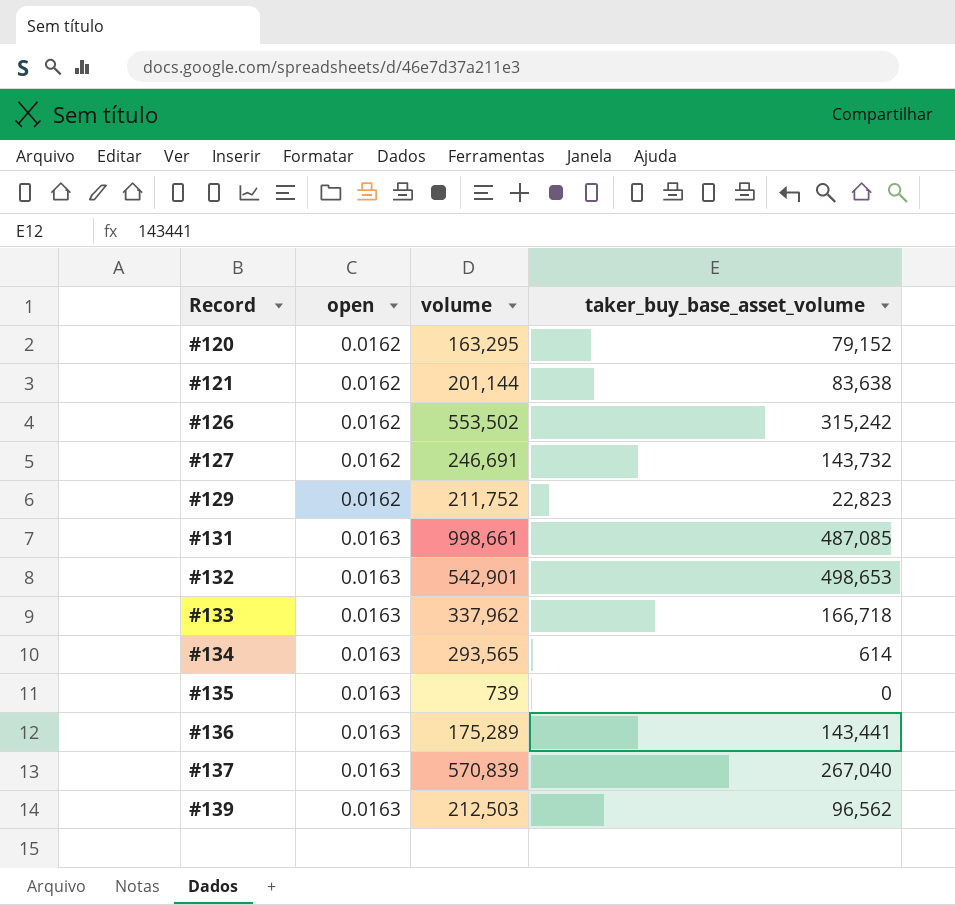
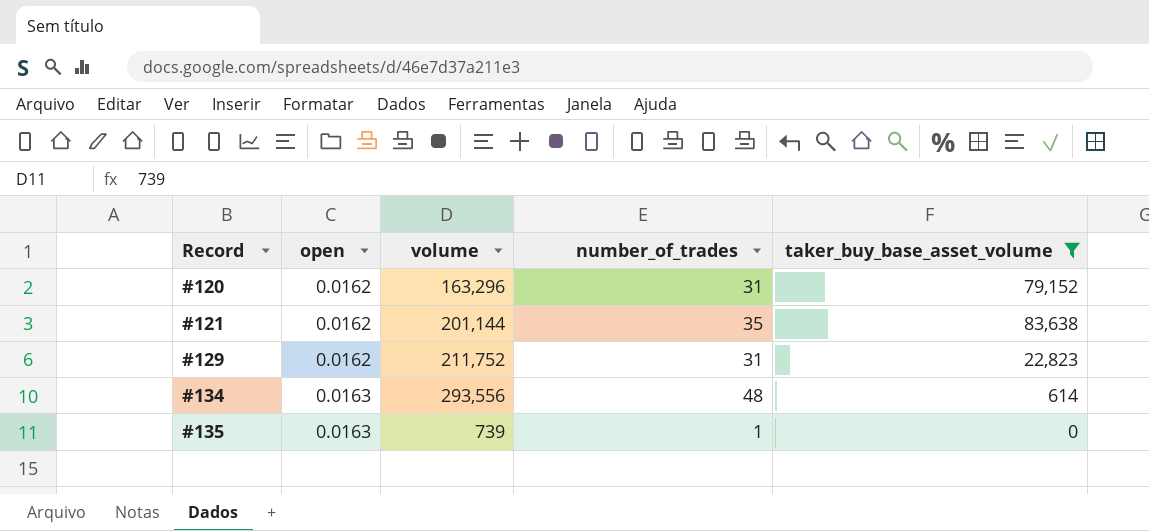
filter: none -> taker_buy_base_asset_volume <= 83,638
column number_of_trades | position: none -> 4
#120 | volume: 163,295 -> 163,296
#134 | volume: 293,565 -> 293,556

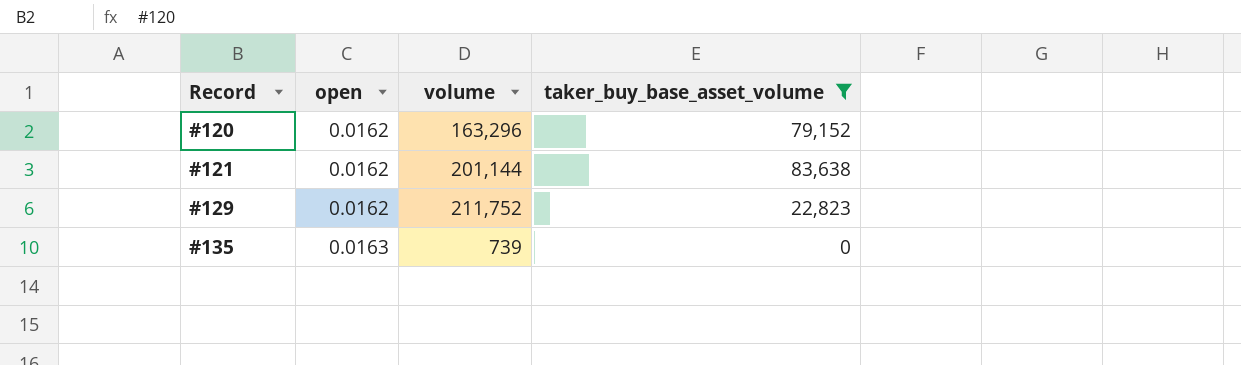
column number_of_trades | position: 4 -> none
row #134: 0.0163 | 293,556 | 48 | 614 -> none

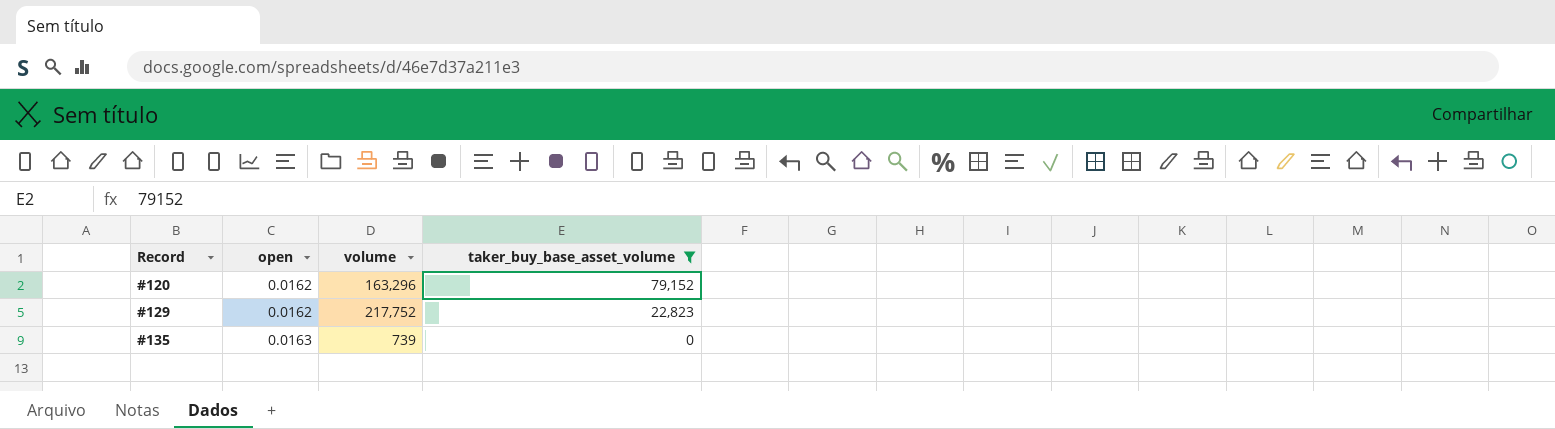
row #121: 0.0162 | 201,144 | 83,638 -> none
#129 | volume: 211,752 -> 217,752

